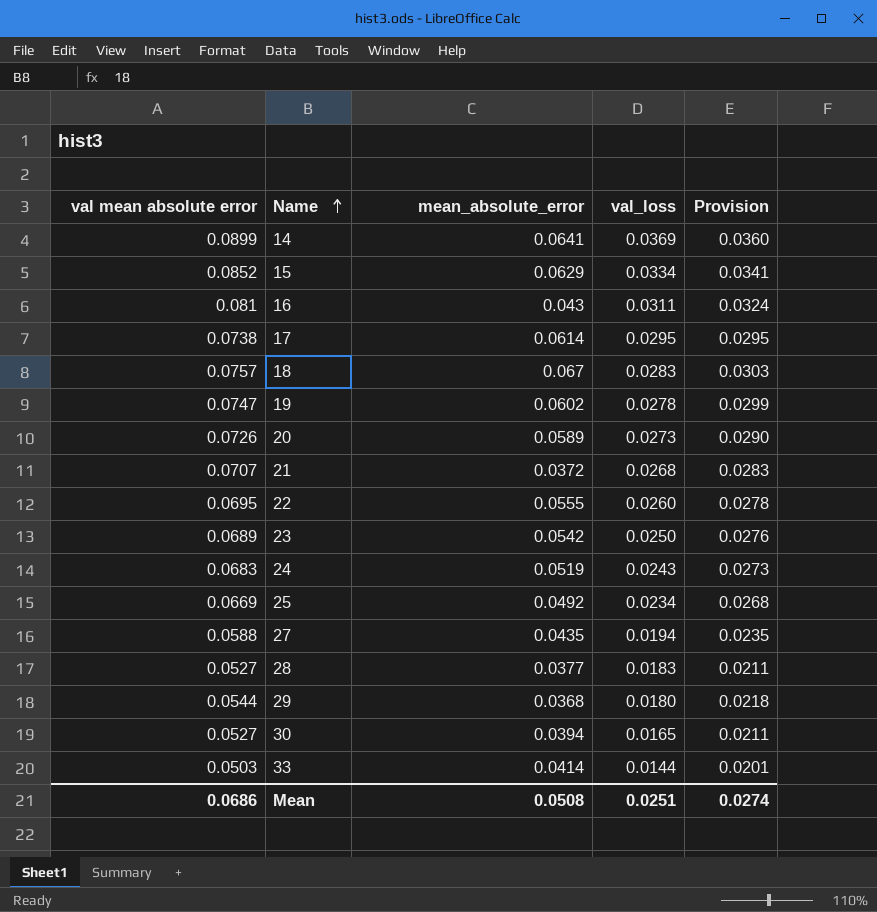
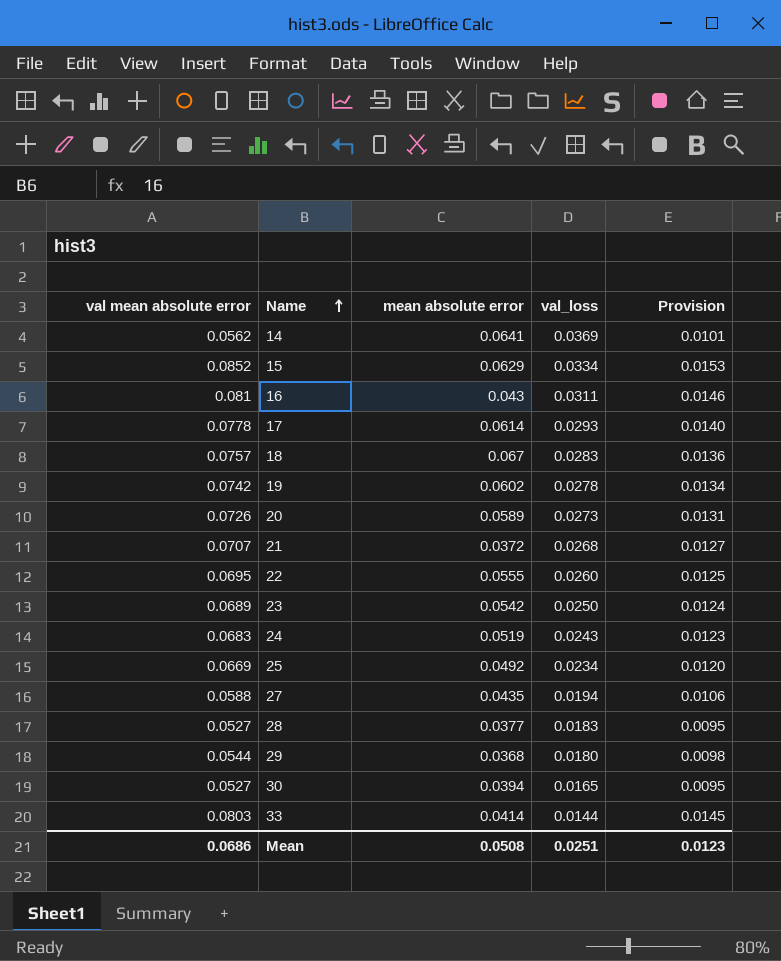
column name: mean_absolute_error -> mean absolute error
column Provision | formula: [val mean absolute error] * 0.4 -> [val mean absolute error] * 0.18
14 | val mean absolute error: 0.0899 -> 0.0562
17 | val mean absolute error: 0.0738 -> 0.0778
17 | val_loss: 0.0295 -> 0.0293
19 | val mean absolute error: 0.0747 -> 0.0742
33 | val mean absolute error: 0.0503 -> 0.0803
Mean | Provision: 0.0274 -> 0.0123

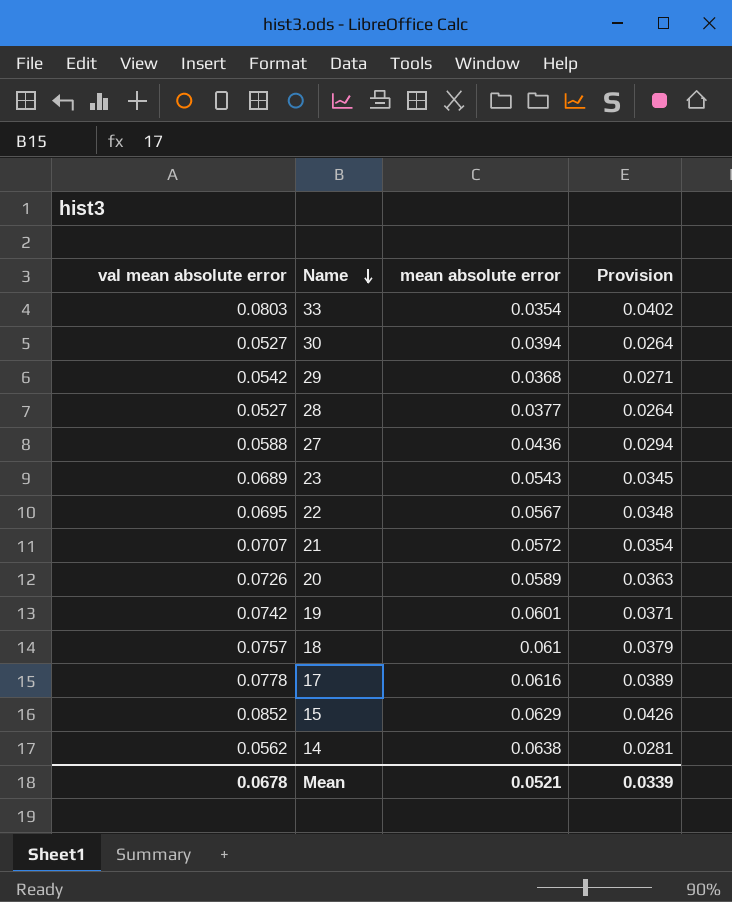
row order: Name ascending -> Name descending
column val_loss | position: 4 -> none
column Provision | formula: [val mean absolute error] * 0.18 -> [val mean absolute error] * 0.5
row 16: 0.081 | 0.043 | 0.0311 | 0.0146 -> none
row 24: 0.0683 | 0.0519 | 0.0243 | 0.0123 -> none
row 25: 0.0669 | 0.0492 | 0.0234 | 0.0120 -> none
33 | mean absolute error: 0.0414 -> 0.0354
29 | val mean absolute error: 0.0544 -> 0.0542
27 | mean absolute error: 0.0435 -> 0.0436
23 | mean absolute error: 0.0542 -> 0.0543
22 | mean absolute error: 0.0555 -> 0.0567
21 | mean absolute error: 0.0372 -> 0.0572
19 | mean absolute error: 0.0602 -> 0.0601
18 | mean absolute error: 0.067 -> 0.061
17 | mean absolute error: 0.0614 -> 0.0616
14 | mean absolute error: 0.0641 -> 0.0638
Mean | val mean absolute error: 0.0686 -> 0.0678
Mean | mean absolute error: 0.0508 -> 0.0521
Mean | Provision: 0.0123 -> 0.0339

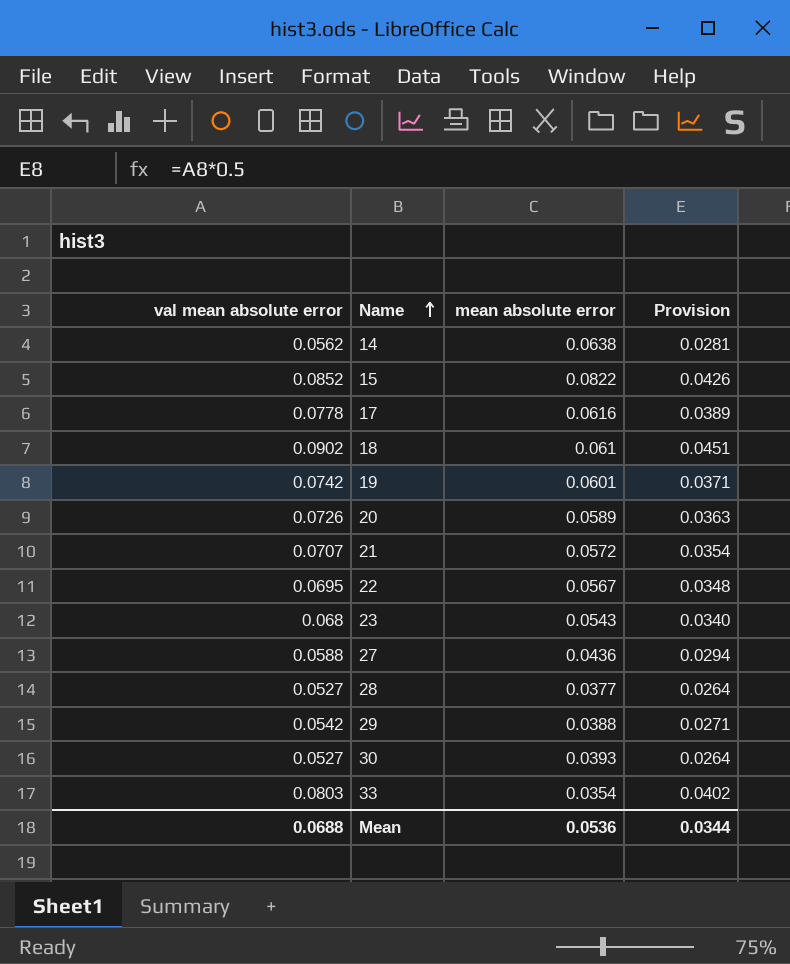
row order: Name descending -> Name ascending
15 | mean absolute error: 0.0629 -> 0.0822
18 | val mean absolute error: 0.0757 -> 0.0902
18 | Provision: 0.0379 -> 0.0451
23 | val mean absolute error: 0.0689 -> 0.068
23 | Provision: 0.0345 -> 0.0340
29 | mean absolute error: 0.0368 -> 0.0388
30 | mean absolute error: 0.0394 -> 0.0393
Mean | val mean absolute error: 0.0678 -> 0.0688
Mean | mean absolute error: 0.0521 -> 0.0536
Mean | Provision: 0.0339 -> 0.0344

